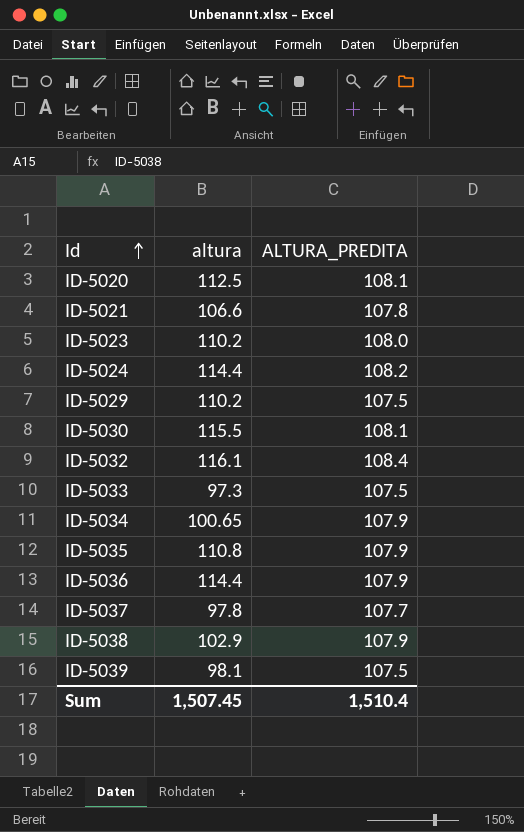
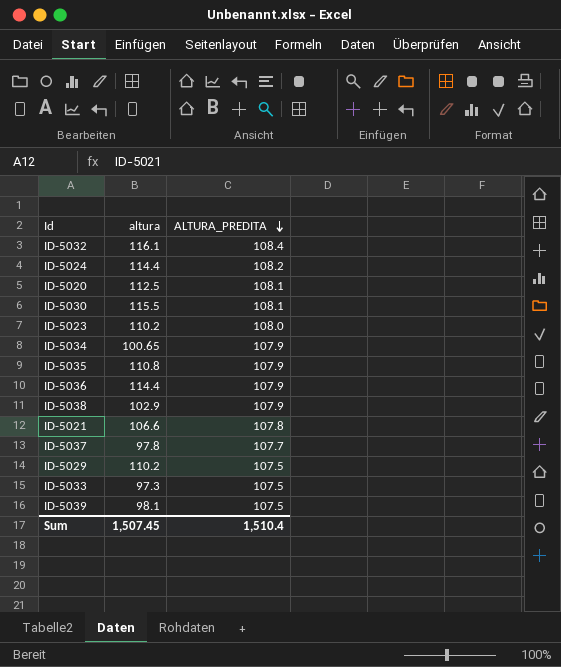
row order: Id ascending -> ALTURA_PREDITA descending

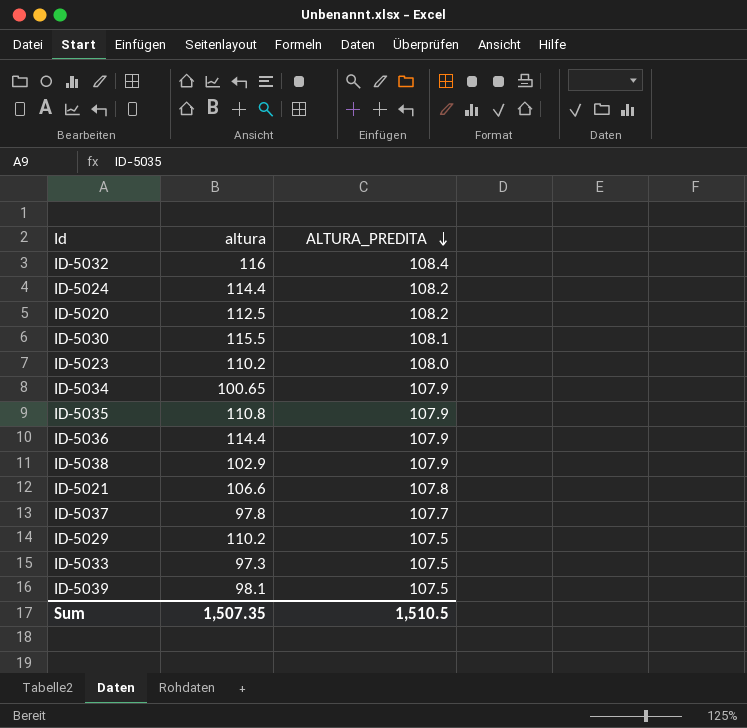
ID-5032 | altura: 116.1 -> 116
ID-5020 | ALTURA_PREDITA: 108.1 -> 108.2
Sum | altura: 1,507.45 -> 1,507.35
Sum | ALTURA_PREDITA: 1,510.4 -> 1,510.5

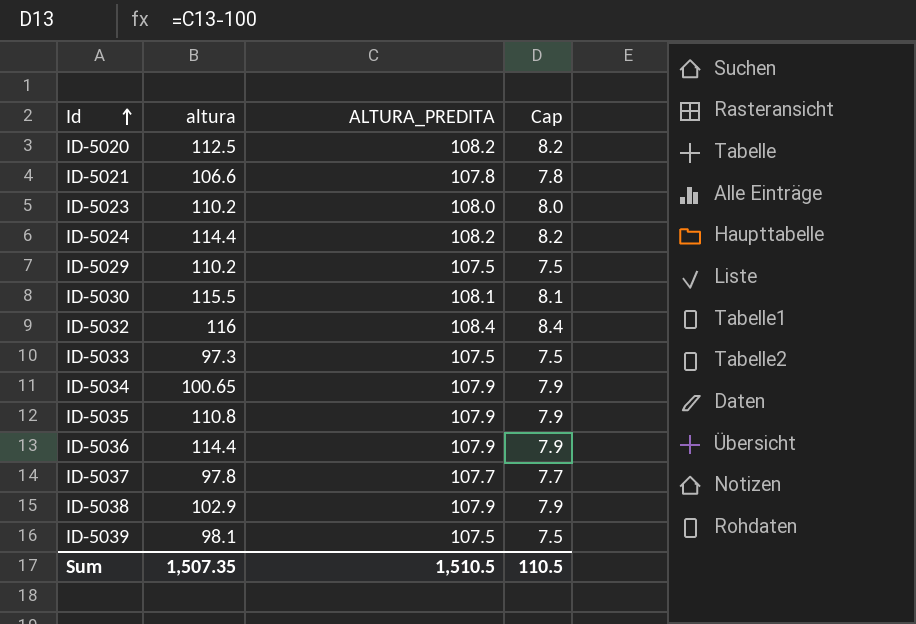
row order: ALTURA_PREDITA descending -> Id ascending
column Cap | formula: none -> [ALTURA_PREDITA] - 100

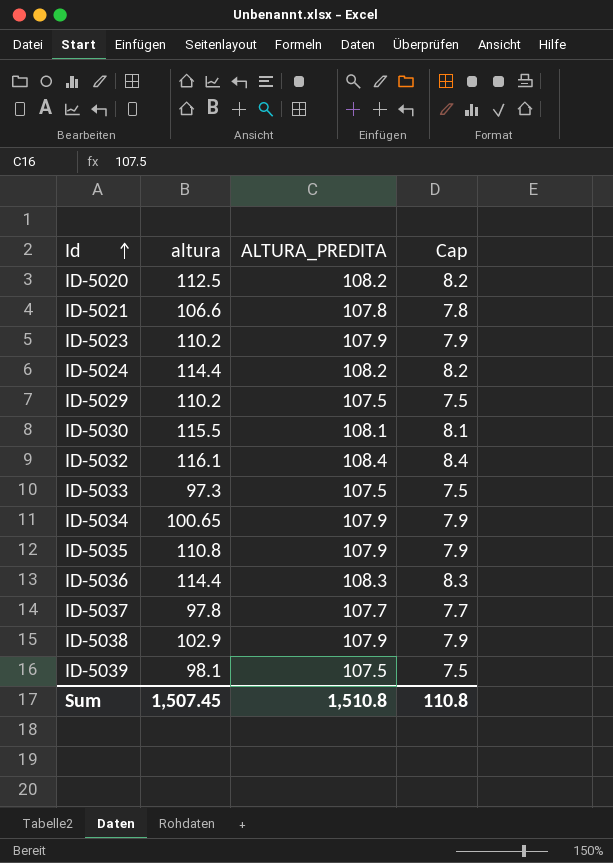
ID-5023 | ALTURA_PREDITA: 108.0 -> 107.9
ID-5023 | Cap: 8.0 -> 7.9
ID-5032 | altura: 116 -> 116.1
ID-5036 | ALTURA_PREDITA: 107.9 -> 108.3
ID-5036 | Cap: 7.9 -> 8.3
Sum | altura: 1,507.35 -> 1,507.45
Sum | ALTURA_PREDITA: 1,510.5 -> 1,510.8
Sum | Cap: 110.5 -> 110.8

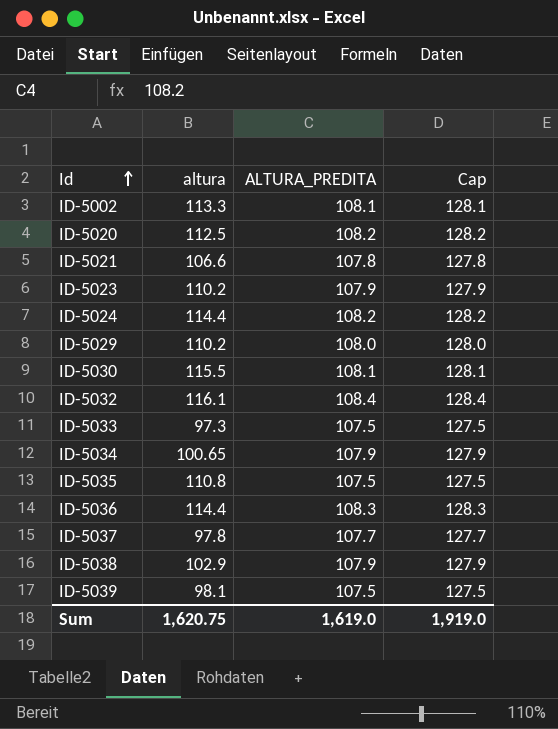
column Cap | formula: [ALTURA_PREDITA] - 100 -> [ALTURA_PREDITA] + 20
row ID-5002: none -> 113.3 | 108.1 | 128.1
ID-5029 | ALTURA_PREDITA: 107.5 -> 108.0
ID-5035 | ALTURA_PREDITA: 107.9 -> 107.5
Sum | altura: 1,507.45 -> 1,620.75
Sum | ALTURA_PREDITA: 1,510.8 -> 1,619.0
Sum | Cap: 110.8 -> 1,919.0

